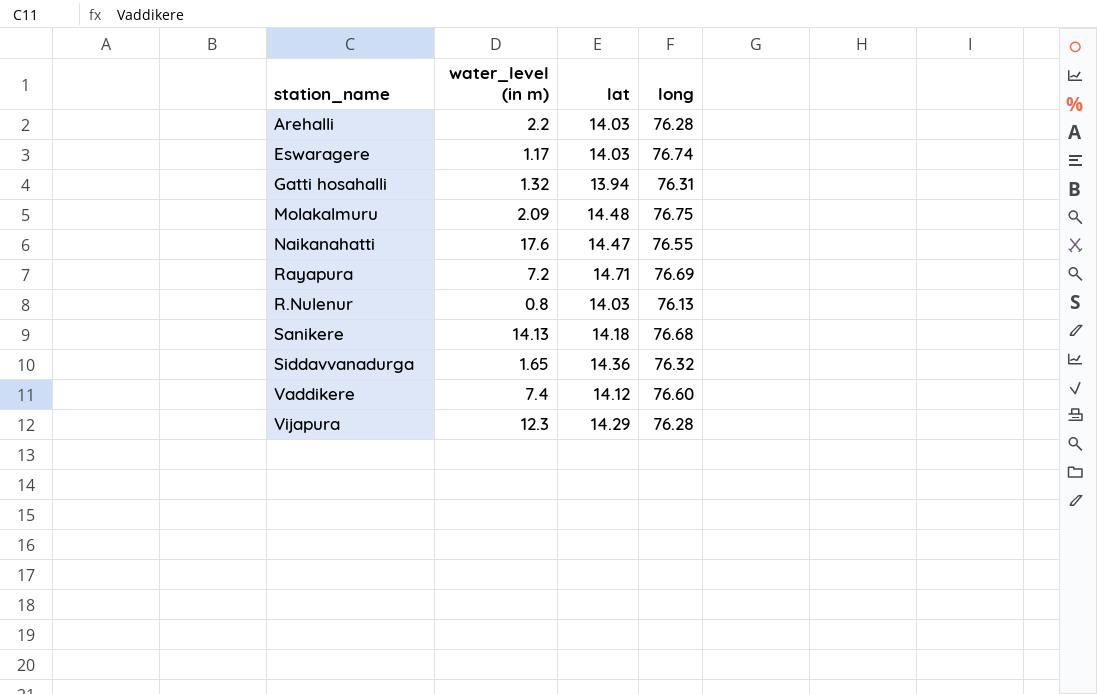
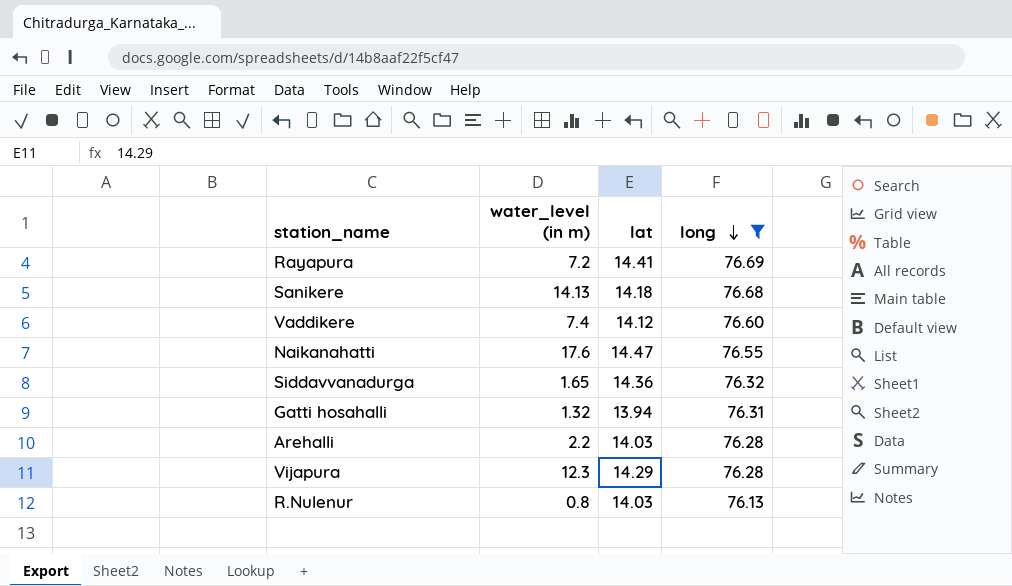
filter: none -> long <= 76.69
row order: none -> long descending
Rayapura | lat: 14.71 -> 14.41

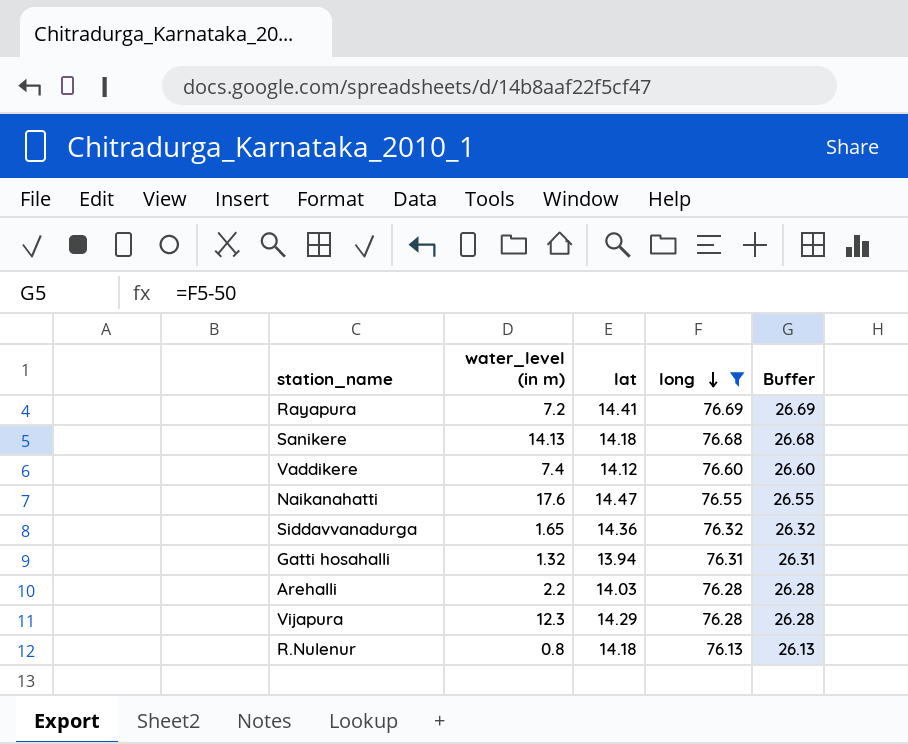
column Buffer | formula: none -> [long] - 50
R.Nulenur | lat: 14.03 -> 14.18

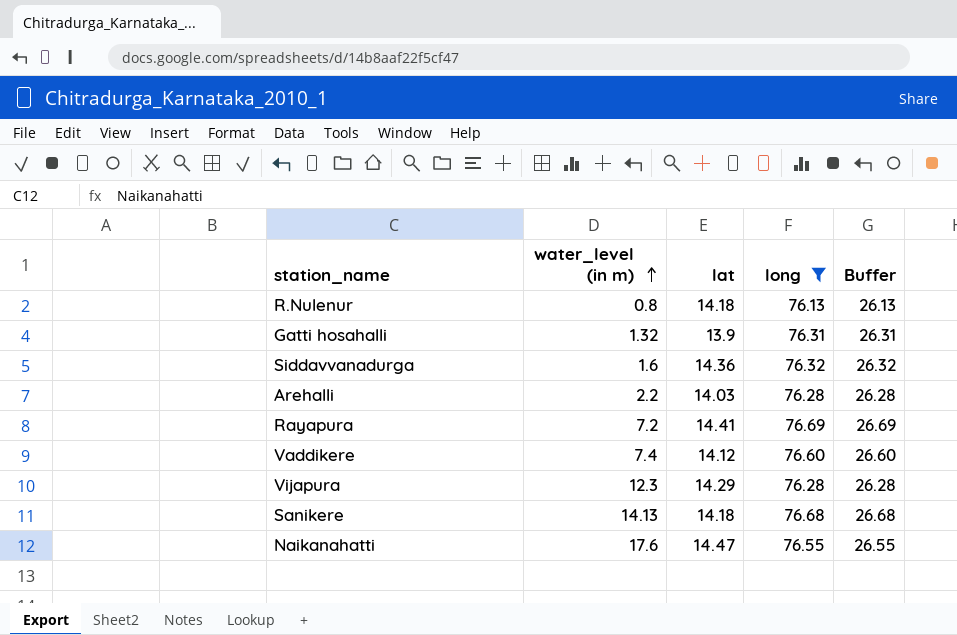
row order: long descending -> water_level (in m) ascending
Gatti hosahalli | lat: 13.94 -> 13.9
Siddavvanadurga | water_level (in m): 1.65 -> 1.6

